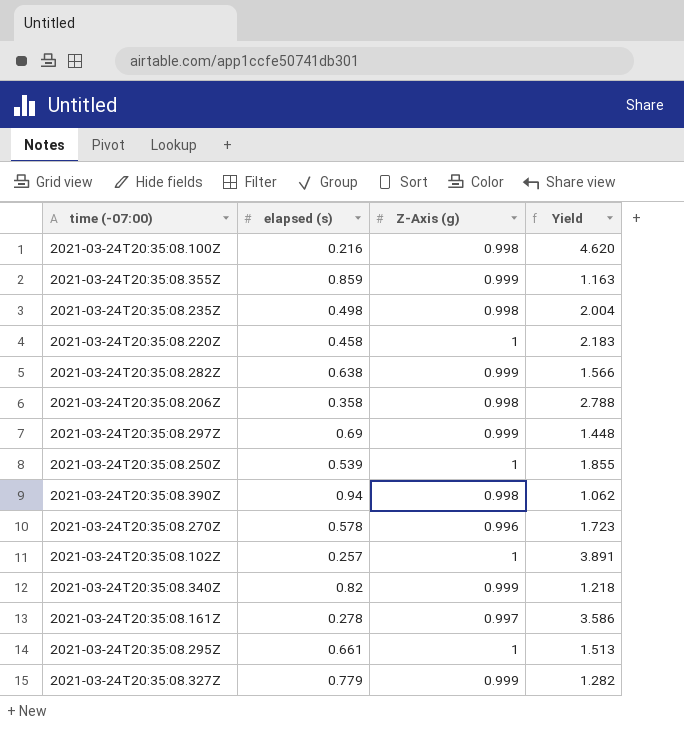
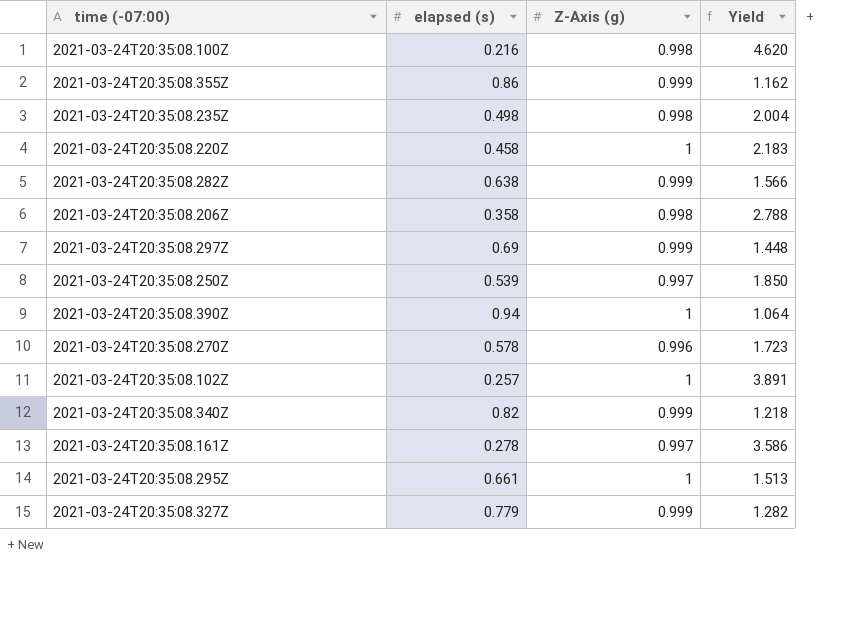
2021-03-24T20:35:08.355Z | elapsed (s): 0.859 -> 0.86
2021-03-24T20:35:08.355Z | Yield: 1.163 -> 1.162
2021-03-24T20:35:08.250Z | Z-Axis (g): 1 -> 0.997
2021-03-24T20:35:08.250Z | Yield: 1.855 -> 1.850
2021-03-24T20:35:08.390Z | Z-Axis (g): 0.998 -> 1
2021-03-24T20:35:08.390Z | Yield: 1.062 -> 1.064

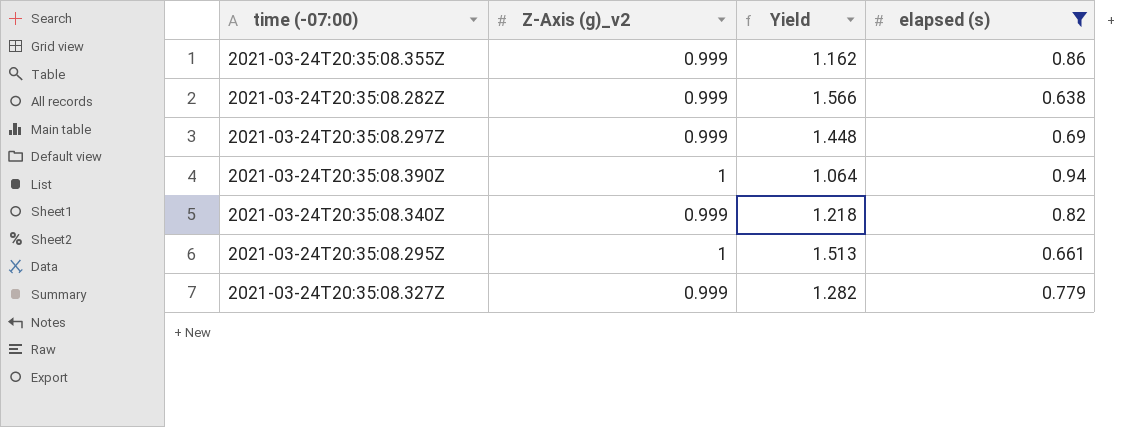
filter: none -> elapsed (s) >= 0.638
column name: Z-Axis (g) -> Z-Axis (g)_v2
column elapsed (s) | position: 2 -> 4

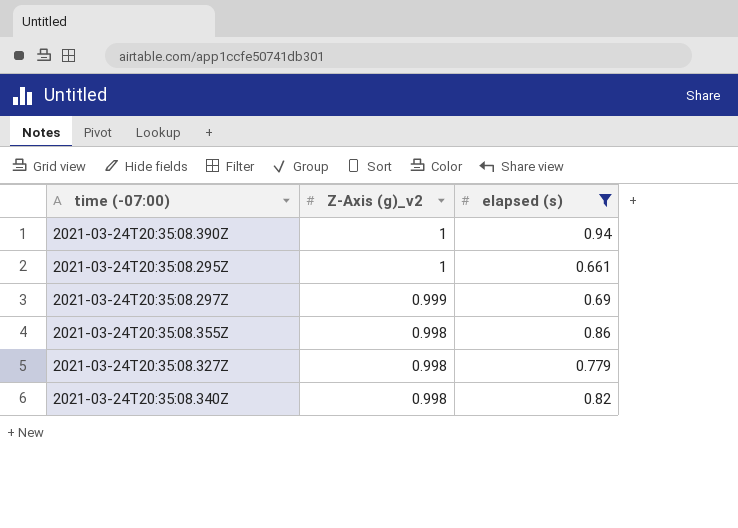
row order: none -> Z-Axis (g)_v2 descending
column Yield | formula: [Z-Axis (g)_v2] / [elapsed (s)] -> none
row 2021-03-24T20:35:08.282Z: 0.999 | 1.566 | 0.638 -> none
2021-03-24T20:35:08.355Z | Z-Axis (g)_v2: 0.999 -> 0.998
2021-03-24T20:35:08.327Z | Z-Axis (g)_v2: 0.999 -> 0.998
2021-03-24T20:35:08.340Z | Z-Axis (g)_v2: 0.999 -> 0.998

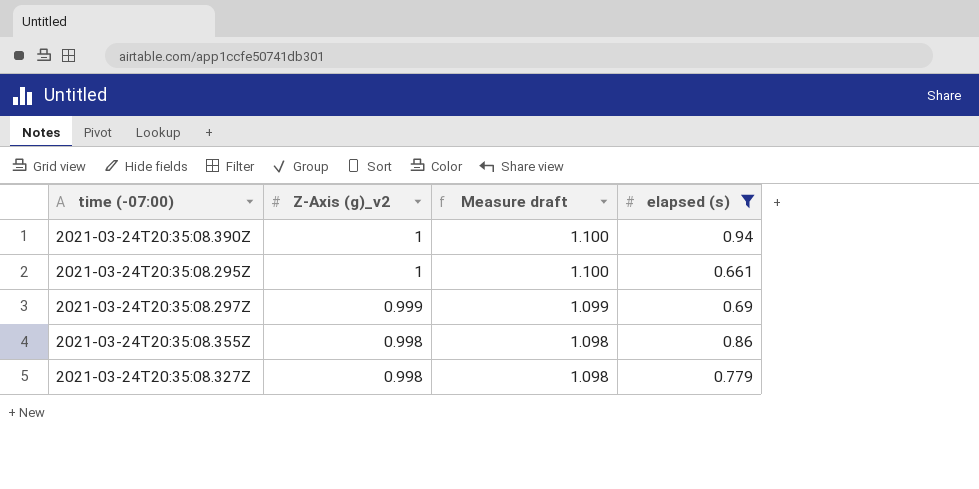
column Measure draft | formula: none -> [Z-Axis (g)_v2] * 1.1
row 2021-03-24T20:35:08.340Z: 0.998 | 0.82 -> none

